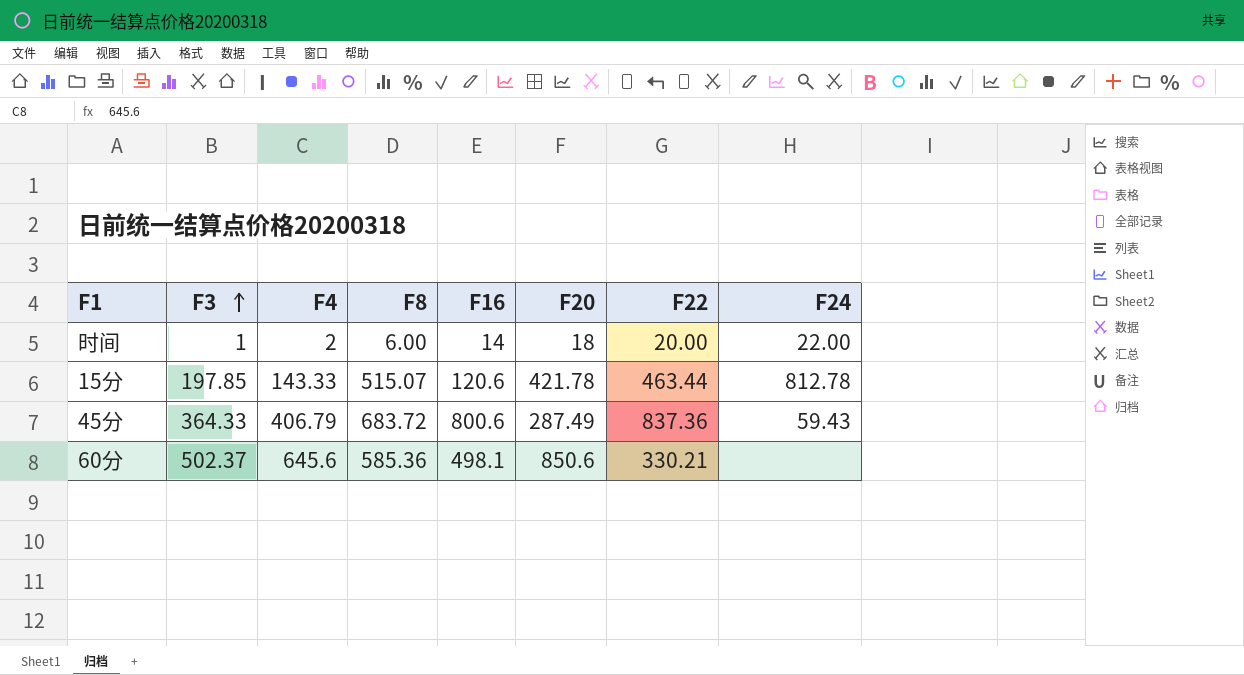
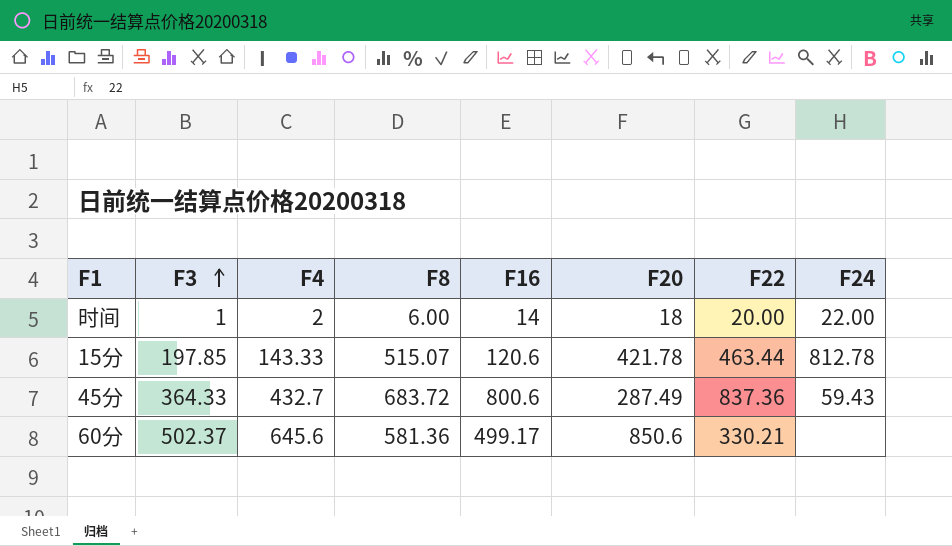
45分 | F4: 406.79 -> 432.7
60分 | F8: 585.36 -> 581.36
60分 | F16: 498.1 -> 499.17

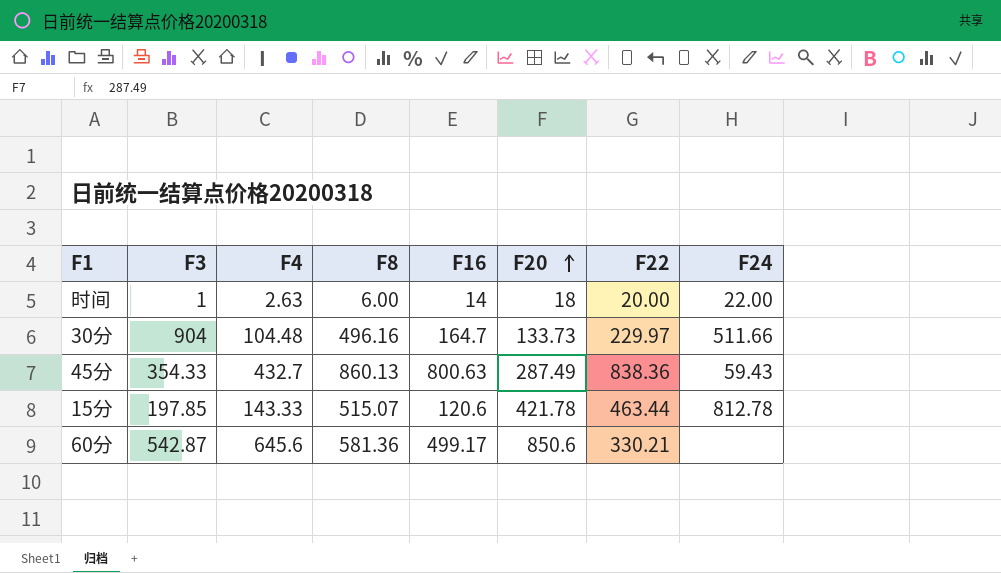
row order: F3 ascending -> F20 ascending
时间 | F4: 2 -> 2.63
row 30分: none -> 904 | 104.48 | 496.16 | 164.7 | 133.73 | 229.97 | 511.66
45分 | F3: 364.33 -> 354.33
45分 | F8: 683.72 -> 860.13
45分 | F16: 800.6 -> 800.63
45分 | F22: 837.36 -> 838.36
60分 | F3: 502.37 -> 542.87

